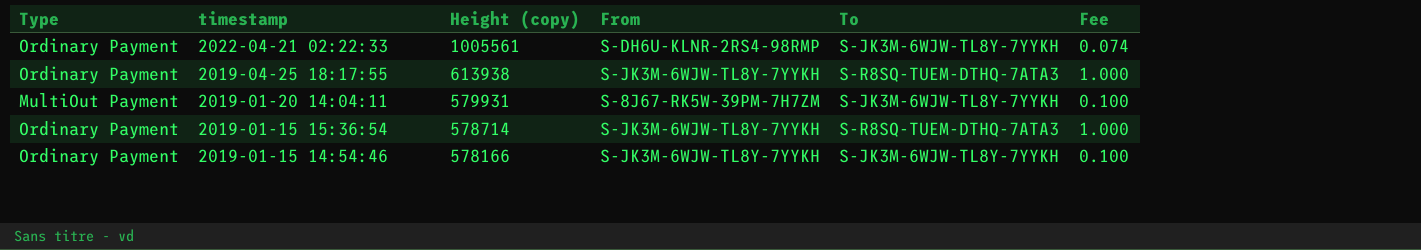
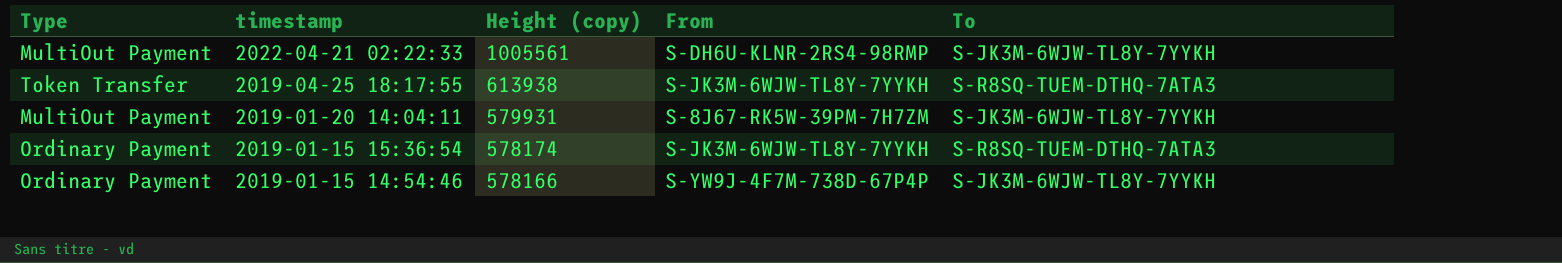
column Fee | position: 6 -> none
2022-04-21 02:22:33 | Type: Ordinary Payment -> MultiOut Payment
2019-04-25 18:17:55 | Type: Ordinary Payment -> Token Transfer
2019-01-15 15:36:54 | Height (copy): 578714 -> 578174
2019-01-15 14:54:46 | From: S-JK3M-6WJW-TL8Y-7YYKH -> S-YW9J-4F7M-738D-67P4P

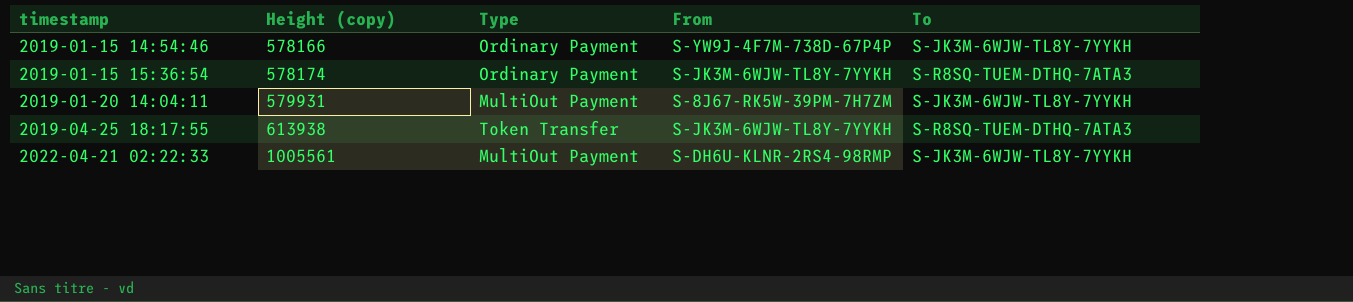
row order: timestamp descending -> timestamp ascending
column Type | position: 1 -> 3

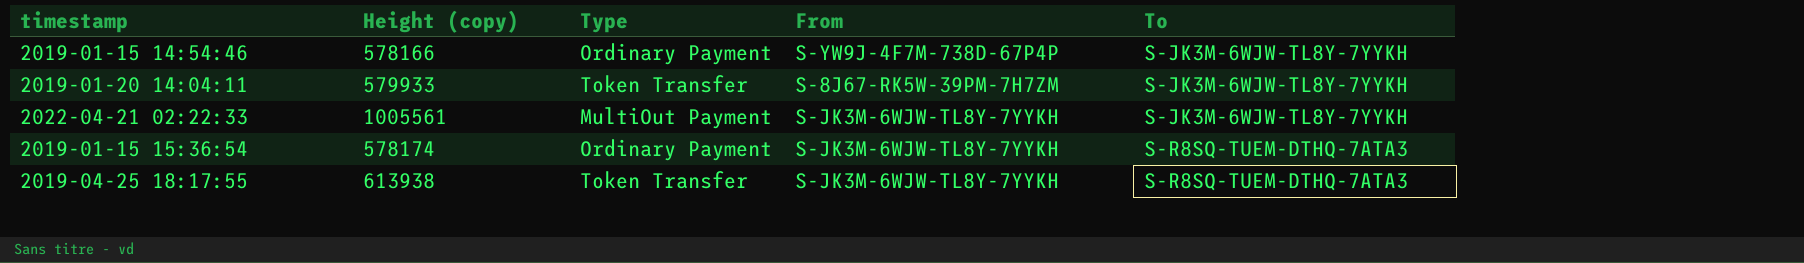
row order: timestamp ascending -> To ascending
2019-01-20 14:04:11 | Height (copy): 579931 -> 579933
2019-01-20 14:04:11 | Type: MultiOut Payment -> Token Transfer
2022-04-21 02:22:33 | From: S-DH6U-KLNR-2RS4-98RMP -> S-JK3M-6WJW-TL8Y-7YYKH

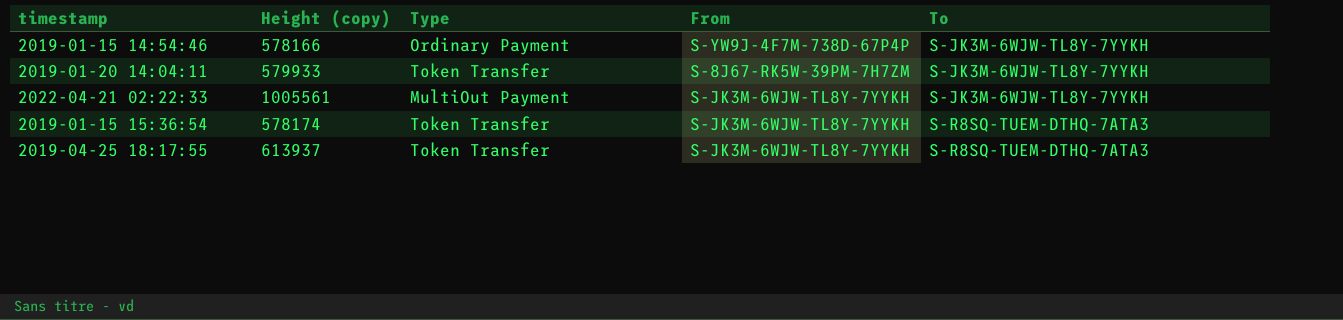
2019-01-15 15:36:54 | Type: Ordinary Payment -> Token Transfer
2019-04-25 18:17:55 | Height (copy): 613938 -> 613937

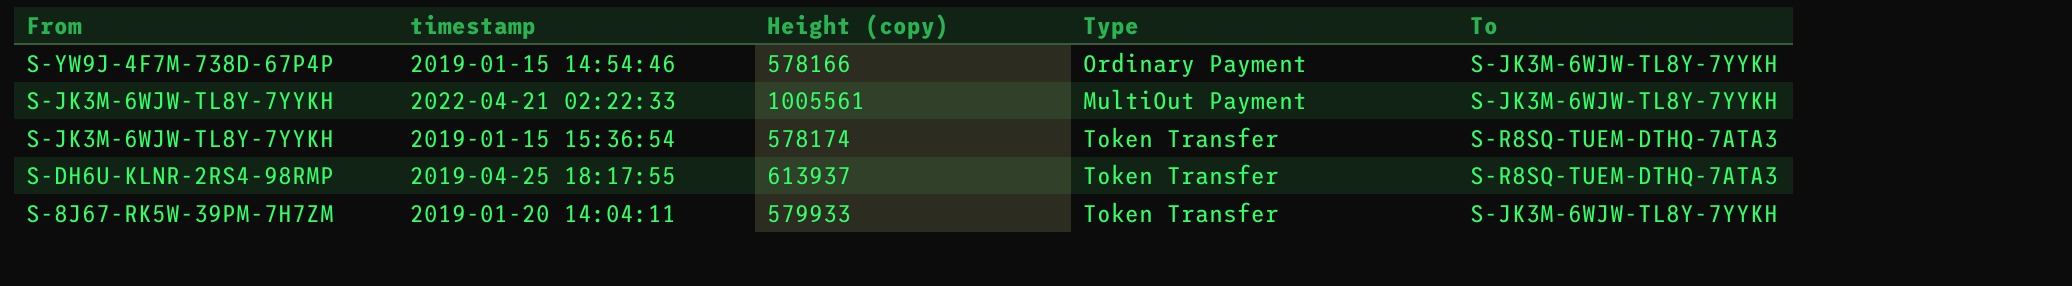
row order: To ascending -> From descending
column From | position: 4 -> 1
2019-04-25 18:17:55 | From: S-JK3M-6WJW-TL8Y-7YYKH -> S-DH6U-KLNR-2RS4-98RMP

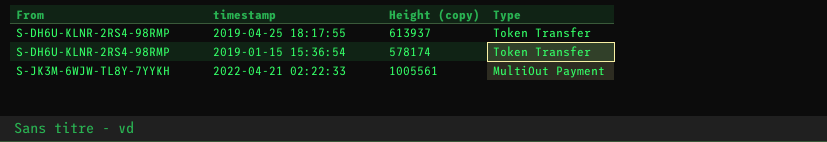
row order: From descending -> From ascending
column To | position: 5 -> none
row 2019-01-15 14:54:46: S-YW9J-4F7M-738D-67P4P | 578166 | Ordinary Payment | S-JK3M-6WJW-TL8Y-7YYKH -> none
row 2019-01-20 14:04:11: S-8J67-RK5W-39PM-7H7ZM | 579933 | Token Transfer | S-JK3M-6WJW-TL8Y-7YYKH -> none
2019-01-15 15:36:54 | From: S-JK3M-6WJW-TL8Y-7YYKH -> S-DH6U-KLNR-2RS4-98RMP

